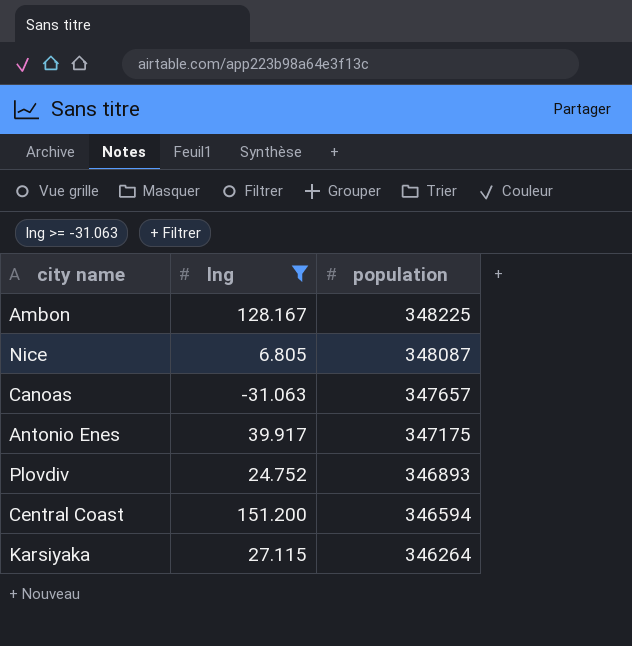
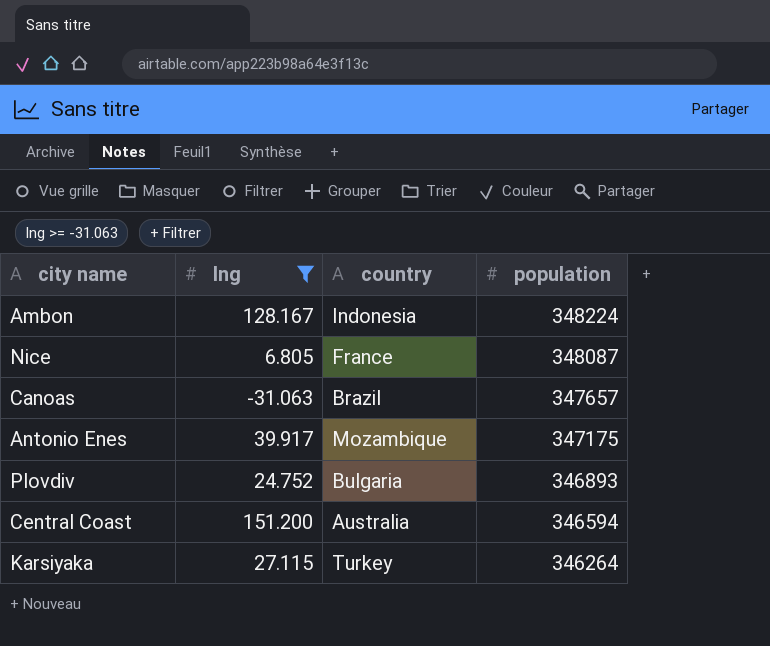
column country | position: none -> 3
Ambon | population: 348225 -> 348224

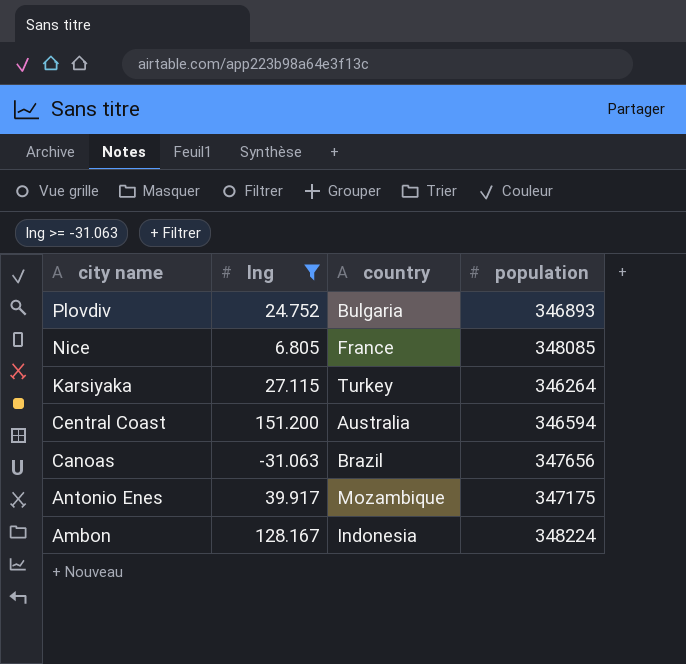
row order: population descending -> city name descending
Nice | population: 348087 -> 348085
Canoas | population: 347657 -> 347656

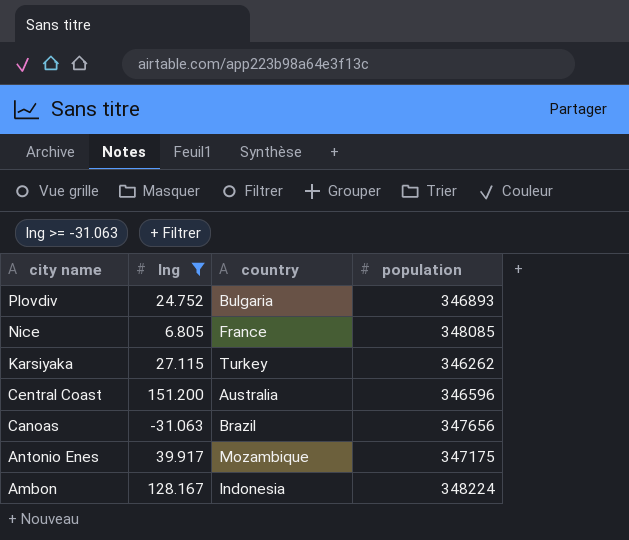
Karsiyaka | population: 346264 -> 346262
Central Coast | population: 346594 -> 346596

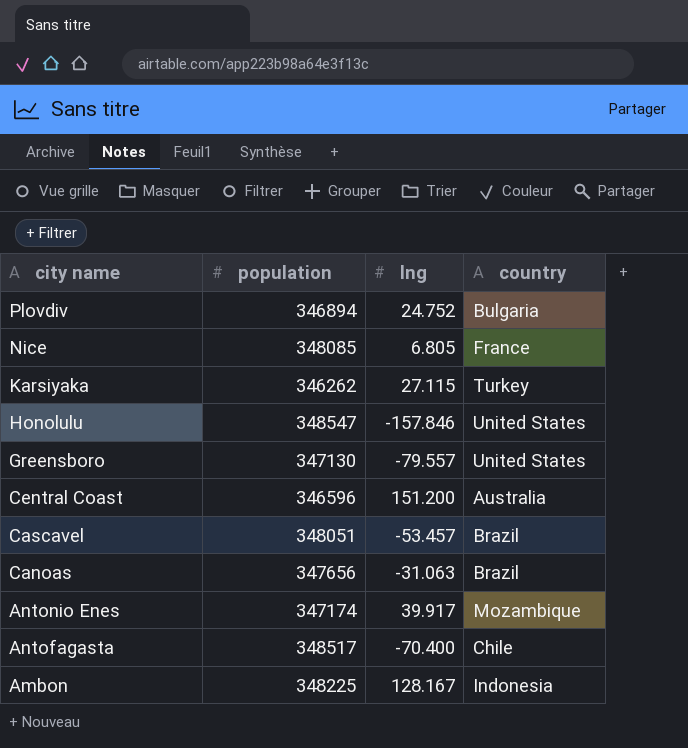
filter: lng >= -31.063 -> none
column population | position: 4 -> 2
Plovdiv | population: 346893 -> 346894
Antonio Enes | population: 347175 -> 347174
Ambon | population: 348224 -> 348225

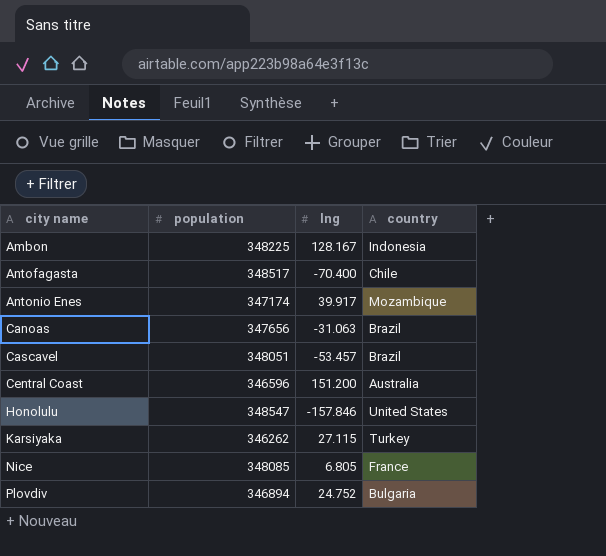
row order: city name descending -> city name ascending
row Greensboro: 347130 | -79.557 | United States -> none

